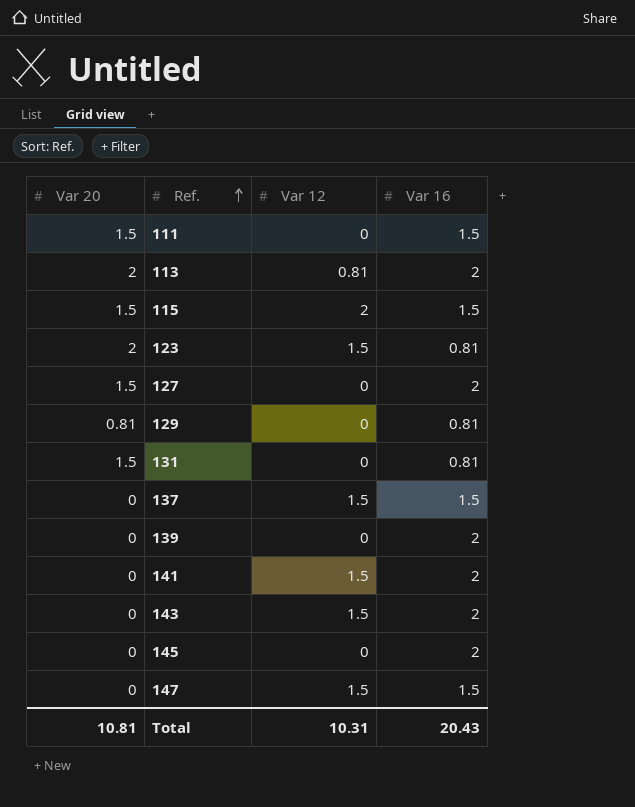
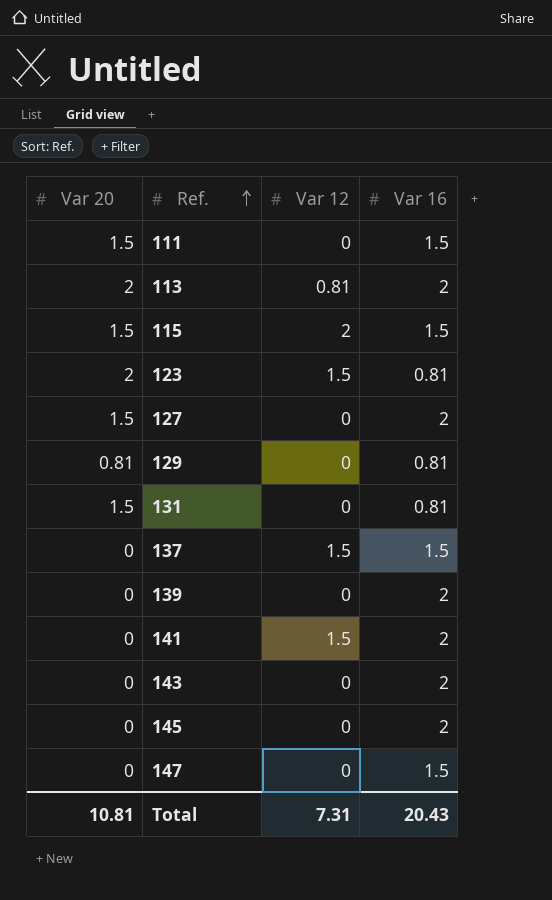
143 | Var 12: 1.5 -> 0
147 | Var 12: 1.5 -> 0
Total | Var 12: 10.31 -> 7.31

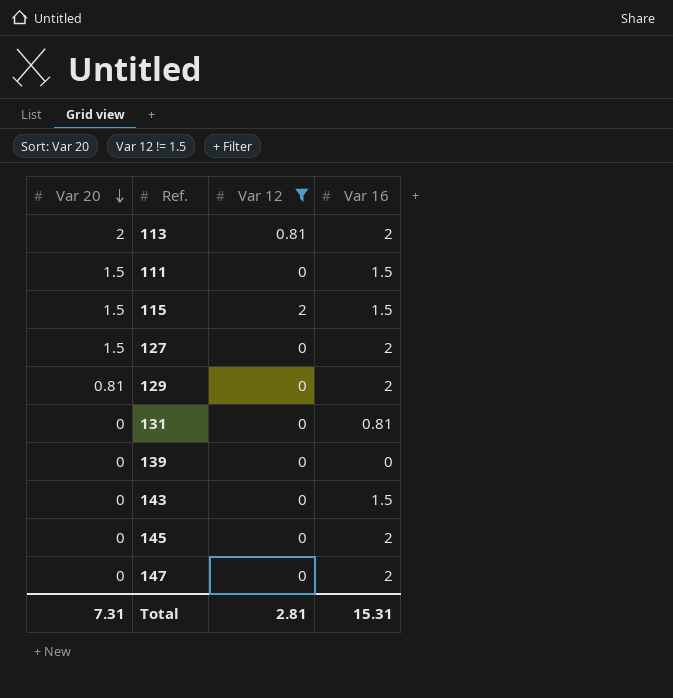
filter: none -> Var 12 != 1.5
row order: Ref. ascending -> Var 20 descending
129 | Var 16: 0.81 -> 2
131 | Var 20: 1.5 -> 0
139 | Var 16: 2 -> 0
143 | Var 16: 2 -> 1.5
147 | Var 16: 1.5 -> 2
Total | Var 20: 10.81 -> 7.31
Total | Var 12: 7.31 -> 2.81
Total | Var 16: 20.43 -> 15.31

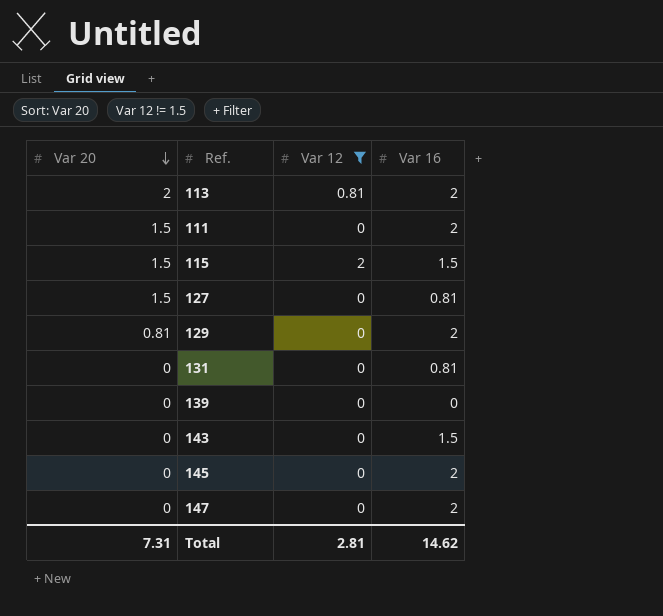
111 | Var 16: 1.5 -> 2
127 | Var 16: 2 -> 0.81
Total | Var 16: 15.31 -> 14.62

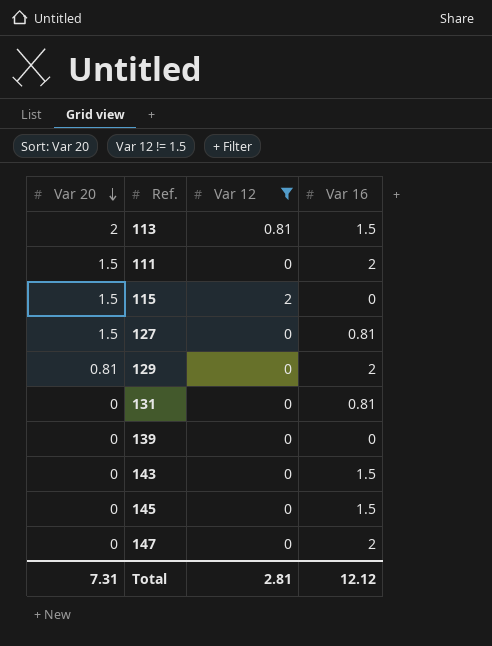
113 | Var 16: 2 -> 1.5
115 | Var 16: 1.5 -> 0
145 | Var 16: 2 -> 1.5
Total | Var 16: 14.62 -> 12.12

